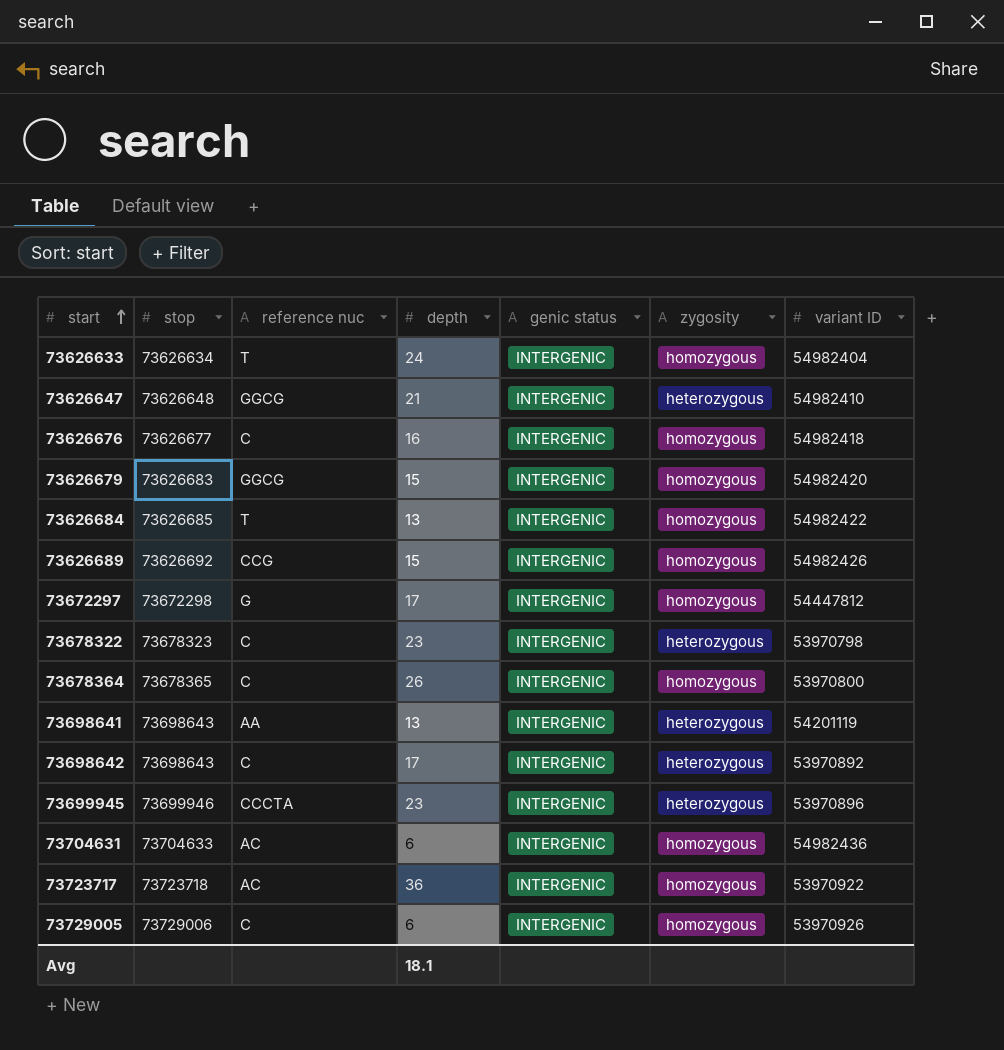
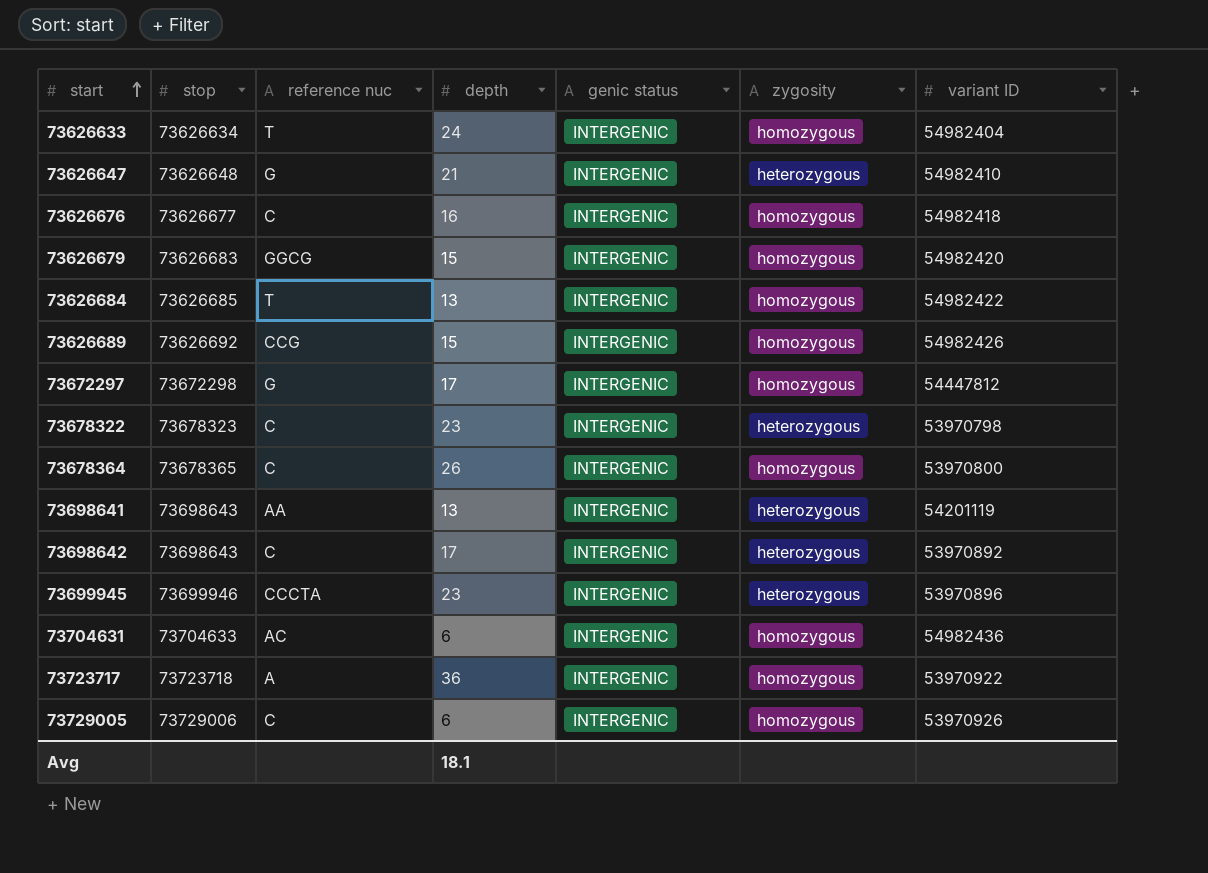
73626647 | reference nuc: GGCG -> G
73723717 | reference nuc: AC -> A

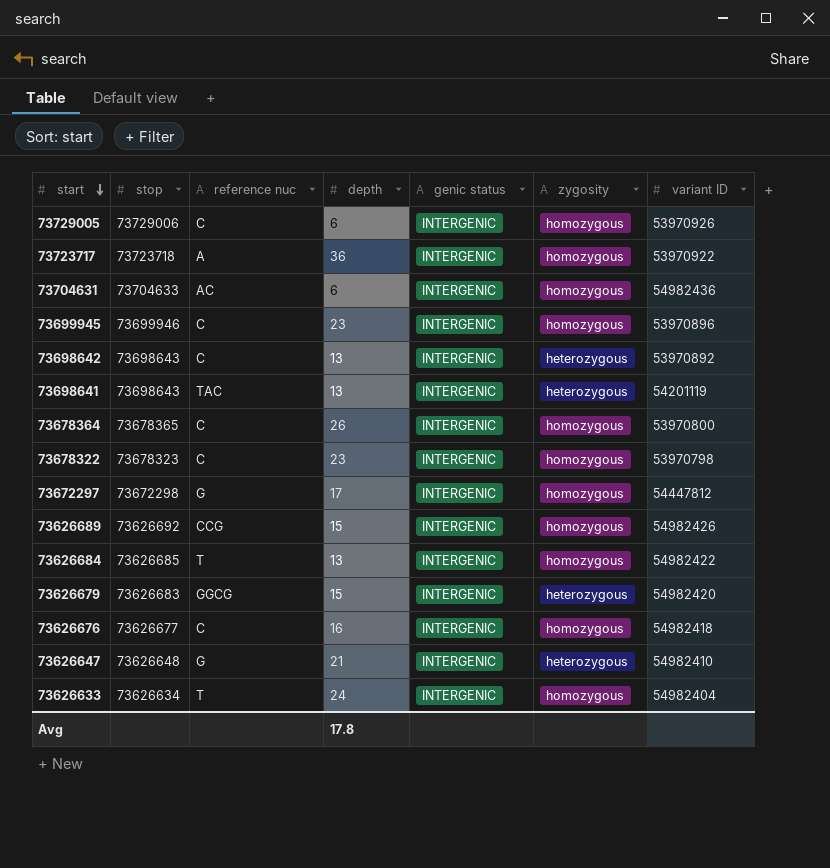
row order: start ascending -> start descending
73699945 | reference nuc: CCCTA -> C
73699945 | zygosity: heterozygous -> homozygous
73698642 | depth: 17 -> 13
73698641 | reference nuc: AA -> TAC
73678322 | zygosity: heterozygous -> homozygous
73626679 | zygosity: homozygous -> heterozygous
Avg | depth: 18.1 -> 17.8

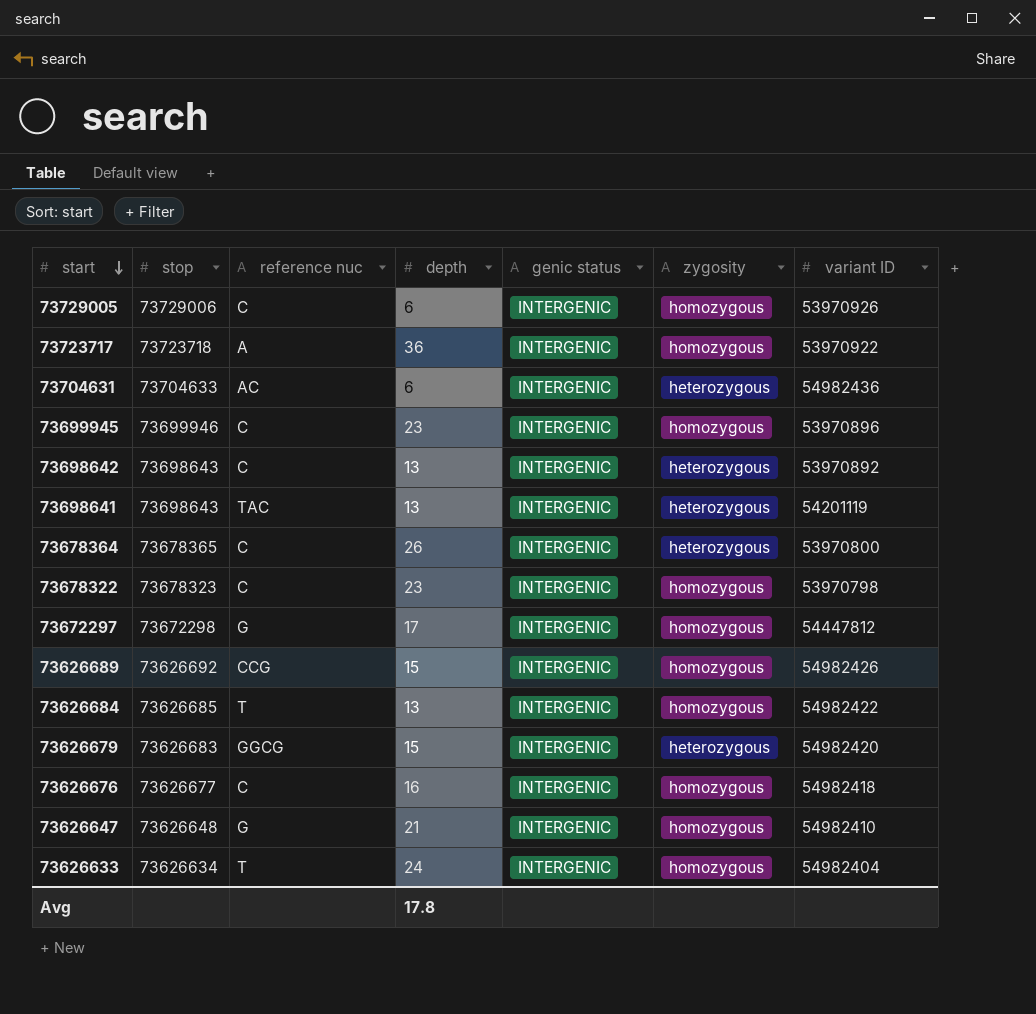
73704631 | zygosity: homozygous -> heterozygous
73678364 | zygosity: homozygous -> heterozygous
73626647 | zygosity: heterozygous -> homozygous

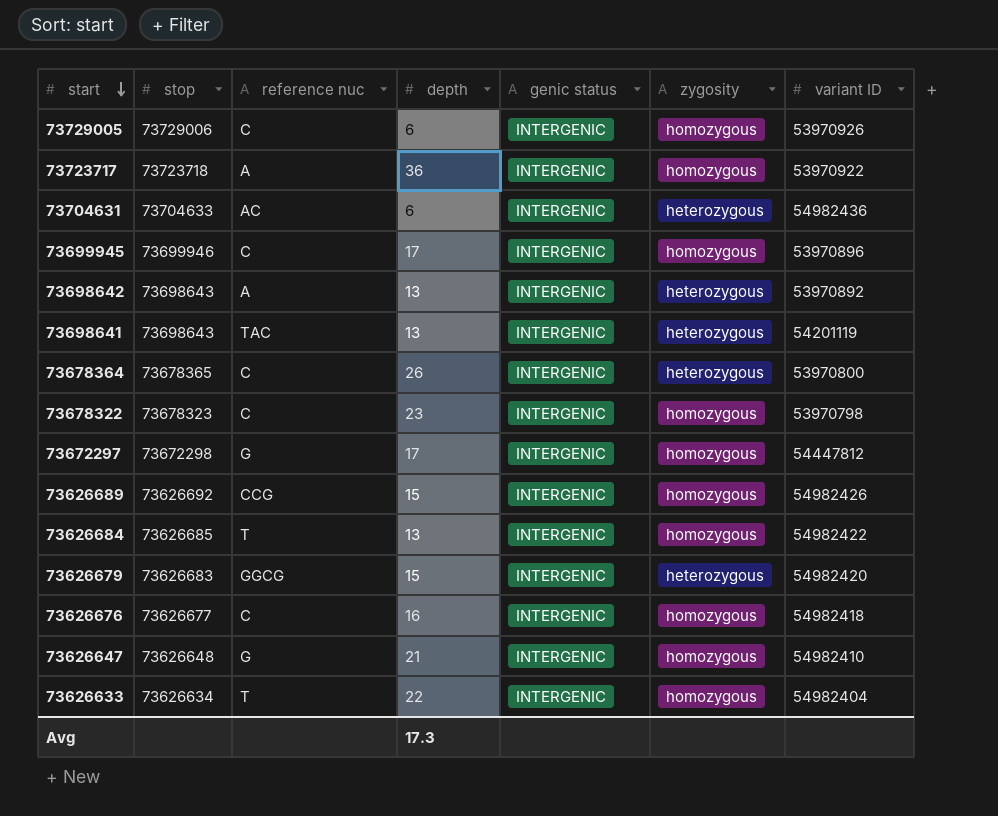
73699945 | depth: 23 -> 17
73698642 | reference nuc: C -> A
73626633 | depth: 24 -> 22
Avg | depth: 17.8 -> 17.3

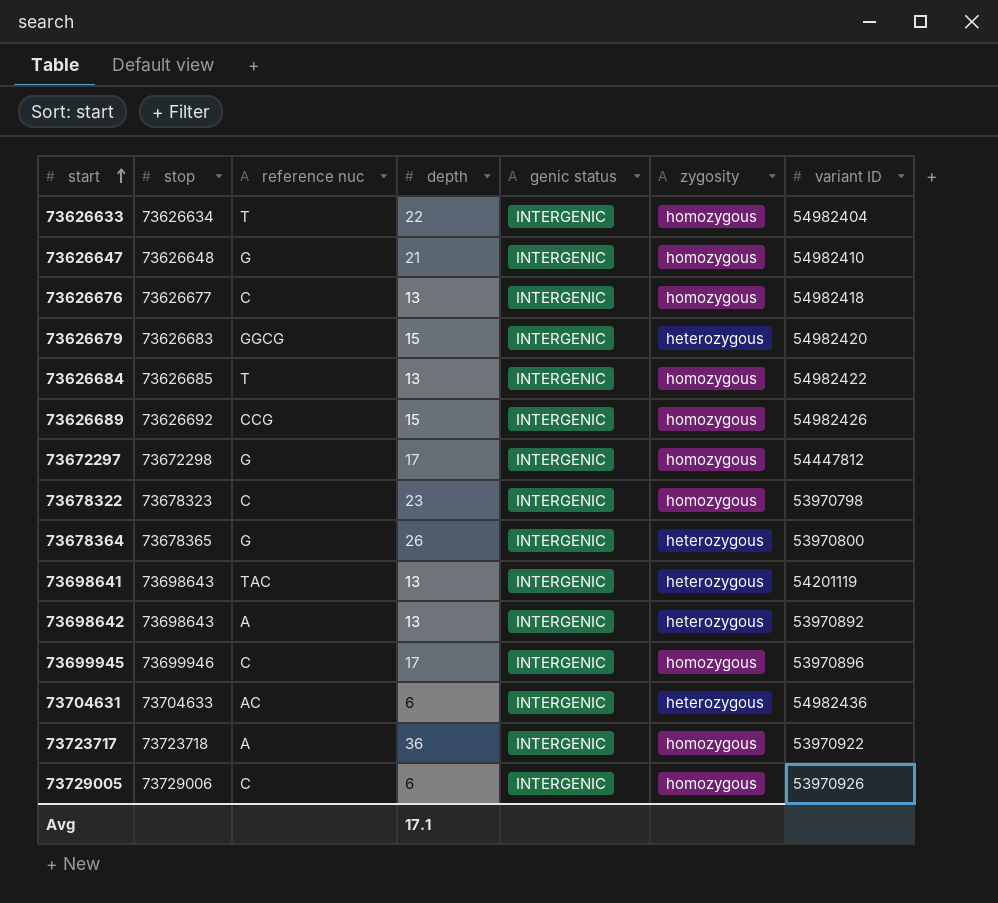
row order: start descending -> start ascending
73626676 | depth: 16 -> 13
73678364 | reference nuc: C -> G
Avg | depth: 17.3 -> 17.1

